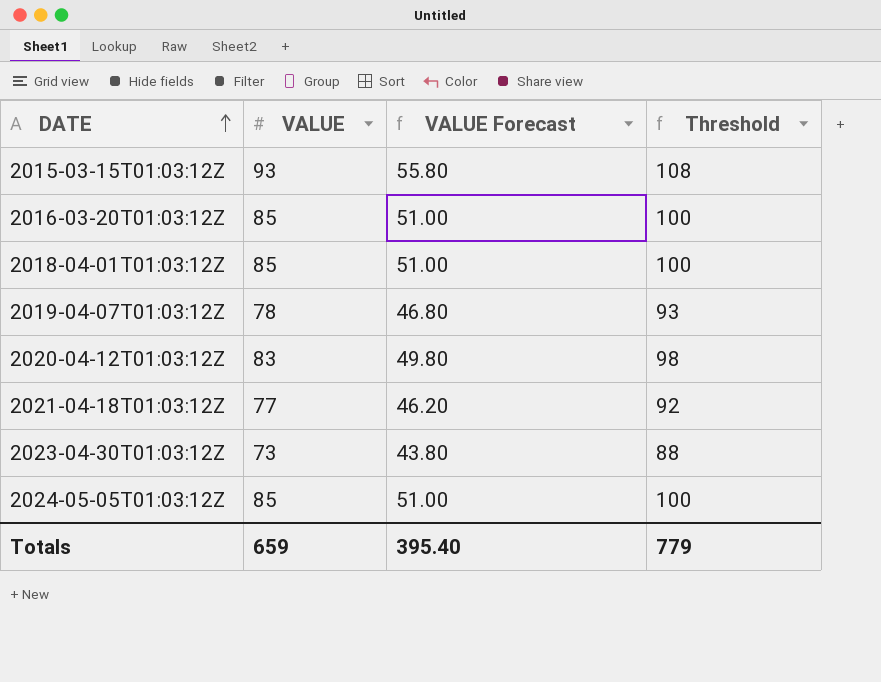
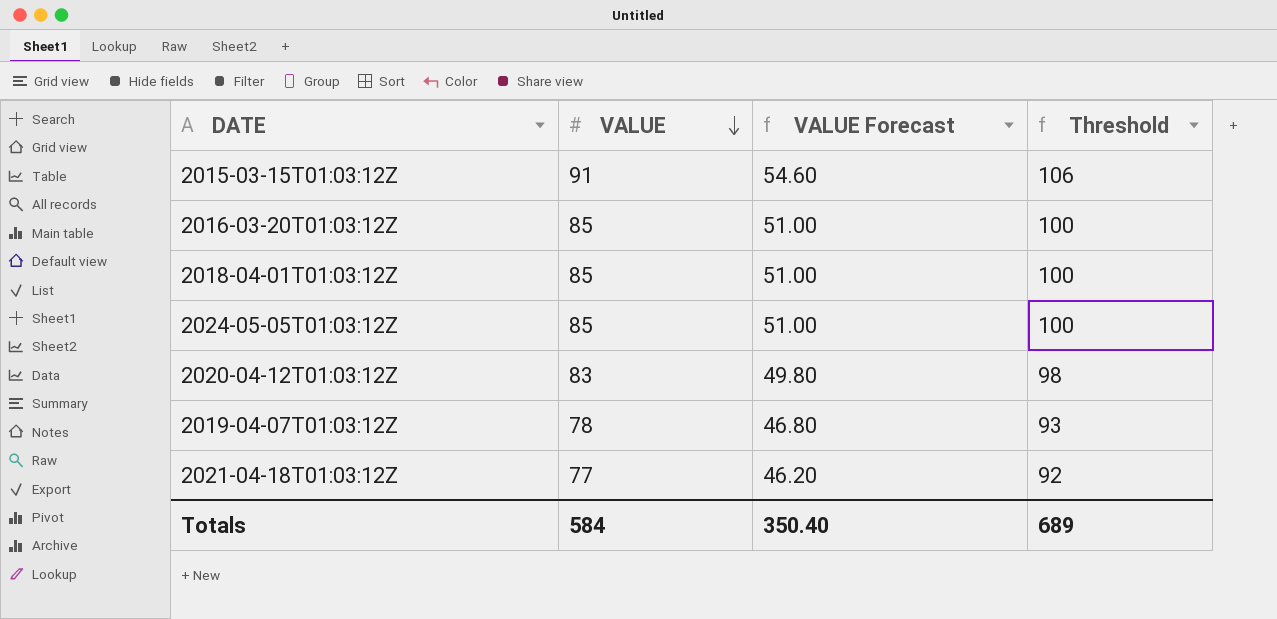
row order: DATE ascending -> VALUE descending
row 2023-04-30T01:03:12Z: 73 | 43.80 | 88 -> none
2015-03-15T01:03:12Z | VALUE: 93 -> 91
2015-03-15T01:03:12Z | VALUE Forecast: 55.80 -> 54.60
2015-03-15T01:03:12Z | Threshold: 108 -> 106
Totals | VALUE: 659 -> 584
Totals | VALUE Forecast: 395.40 -> 350.40
Totals | Threshold: 779 -> 689

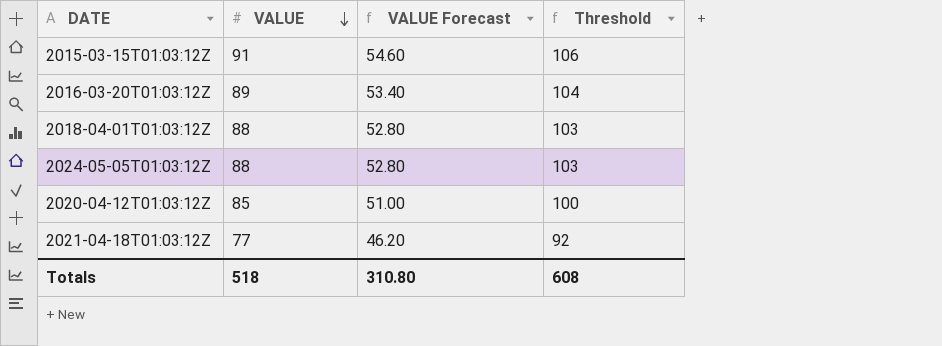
row 2019-04-07T01:03:12Z: 78 | 46.80 | 93 -> none
2016-03-20T01:03:12Z | VALUE: 85 -> 89
2016-03-20T01:03:12Z | VALUE Forecast: 51.00 -> 53.40
2016-03-20T01:03:12Z | Threshold: 100 -> 104
2018-04-01T01:03:12Z | VALUE: 85 -> 88
2018-04-01T01:03:12Z | VALUE Forecast: 51.00 -> 52.80
2018-04-01T01:03:12Z | Threshold: 100 -> 103
2024-05-05T01:03:12Z | VALUE: 85 -> 88
2024-05-05T01:03:12Z | VALUE Forecast: 51.00 -> 52.80
2024-05-05T01:03:12Z | Threshold: 100 -> 103
2020-04-12T01:03:12Z | VALUE: 83 -> 85
2020-04-12T01:03:12Z | VALUE Forecast: 49.80 -> 51.00
2020-04-12T01:03:12Z | Threshold: 98 -> 100
Totals | VALUE: 584 -> 518
Totals | VALUE Forecast: 350.40 -> 310.80
Totals | Threshold: 689 -> 608

